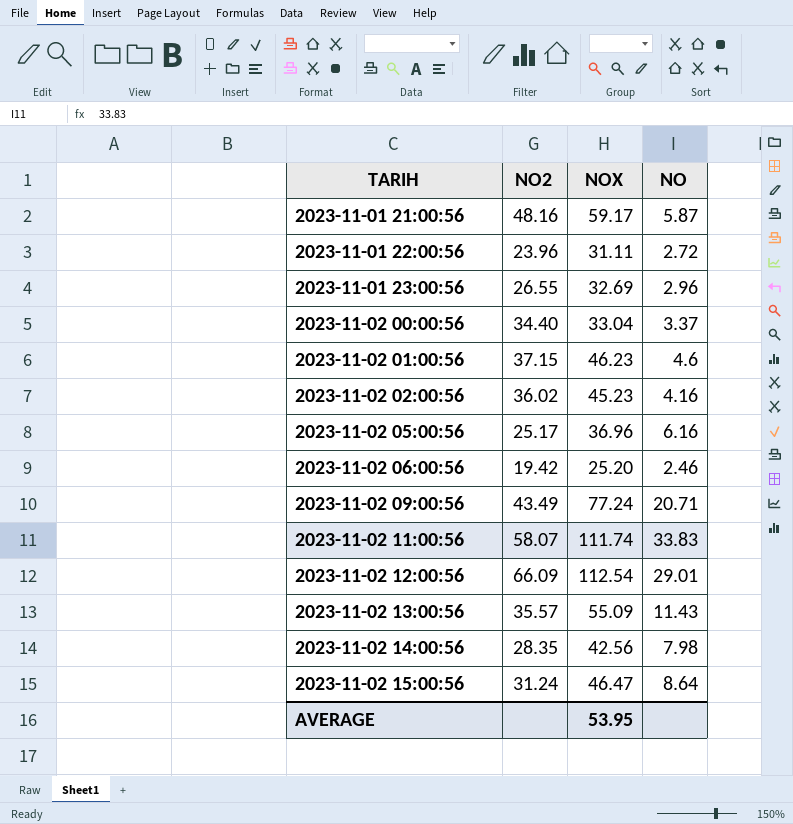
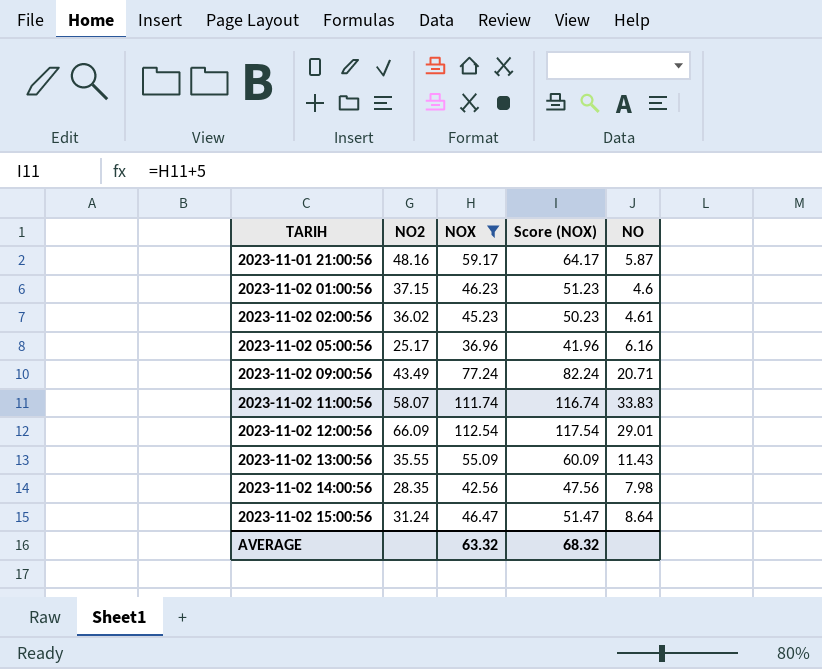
filter: none -> NOX >= 36.96
column Score (NOX) | formula: none -> [NOX] + 5
2023-11-02 02:00:56 | NO: 4.16 -> 4.61
2023-11-02 13:00:56 | NO2: 35.57 -> 35.55
AVERAGE | NOX: 53.95 -> 63.32

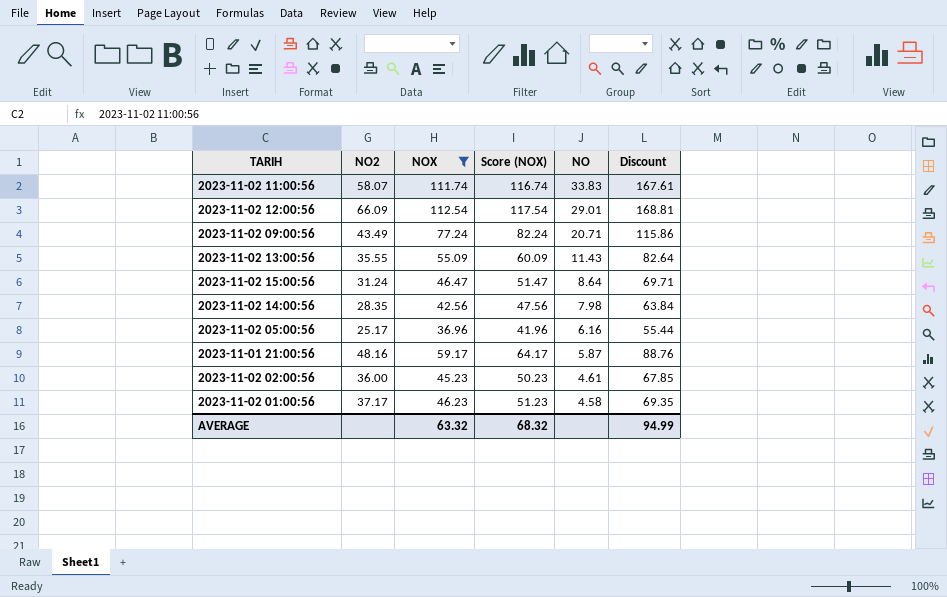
row order: TARIH ascending -> NO descending
column Discount | formula: none -> [NOX] * 1.5
2023-11-02 02:00:56 | NO2: 36.02 -> 36.00
2023-11-02 01:00:56 | NO2: 37.15 -> 37.17
2023-11-02 01:00:56 | NO: 4.6 -> 4.58

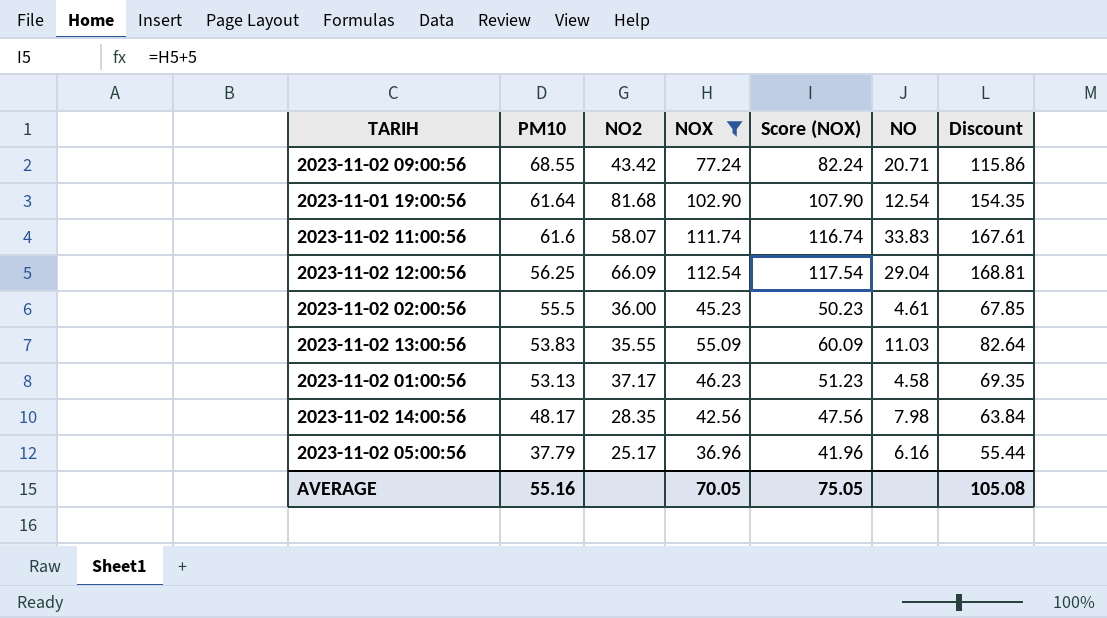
row order: NO descending -> PM10 descending
column PM10 | position: none -> 2
row 2023-11-02 15:00:56: 31.24 | 46.47 | 51.47 | 8.64 | 69.71 -> none
row 2023-11-01 21:00:56: 48.16 | 59.17 | 64.17 | 5.87 | 88.76 -> none
2023-11-02 09:00:56 | NO2: 43.49 -> 43.42
row 2023-11-01 19:00:56: none -> 61.64 | 81.68 | 102.90 | 107.90 | 12.54 | 154.35
2023-11-02 12:00:56 | NO: 29.01 -> 29.04
2023-11-02 13:00:56 | NO: 11.43 -> 11.03
AVERAGE | NOX: 63.32 -> 70.05
AVERAGE | Score (NOX): 68.32 -> 75.05
AVERAGE | Discount: 94.99 -> 105.08

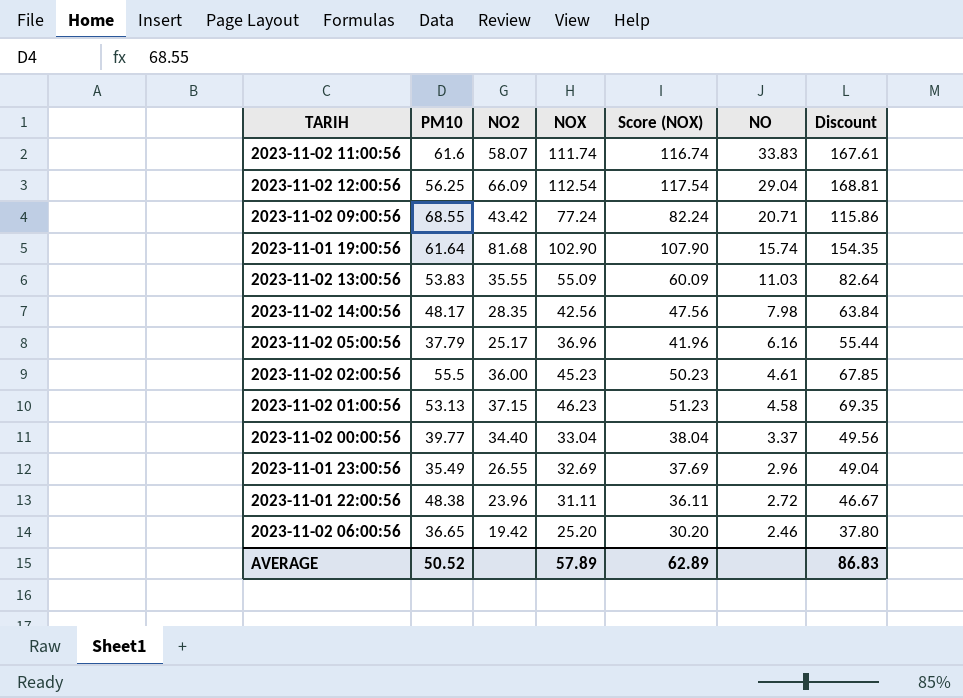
filter: NOX >= 36.96 -> none
row order: PM10 descending -> NO descending
2023-11-01 19:00:56 | NO: 12.54 -> 15.74
2023-11-02 01:00:56 | NO2: 37.17 -> 37.15
AVERAGE | PM10: 55.16 -> 50.52
AVERAGE | NOX: 70.05 -> 57.89
AVERAGE | Score (NOX): 75.05 -> 62.89
AVERAGE | Discount: 105.08 -> 86.83

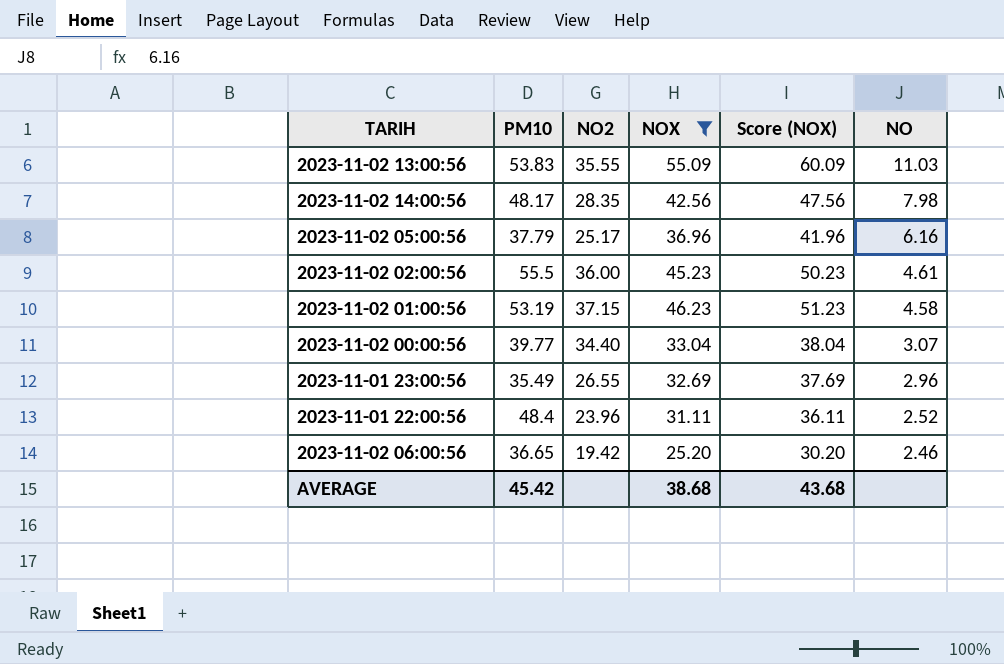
filter: none -> NOX <= 55.09
column Discount | formula: [NOX] * 1.5 -> none
2023-11-02 01:00:56 | PM10: 53.13 -> 53.19
2023-11-02 00:00:56 | NO: 3.37 -> 3.07
2023-11-01 22:00:56 | PM10: 48.38 -> 48.4
2023-11-01 22:00:56 | NO: 2.72 -> 2.52
AVERAGE | PM10: 50.52 -> 45.42
AVERAGE | NOX: 57.89 -> 38.68
AVERAGE | Score (NOX): 62.89 -> 43.68

